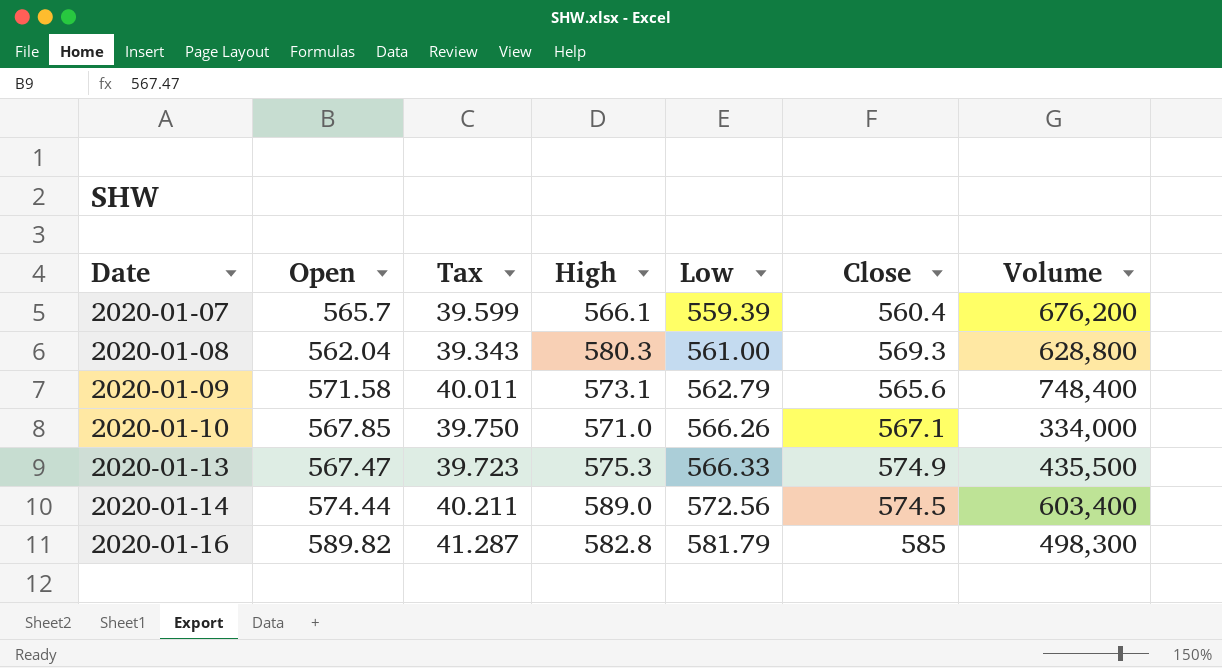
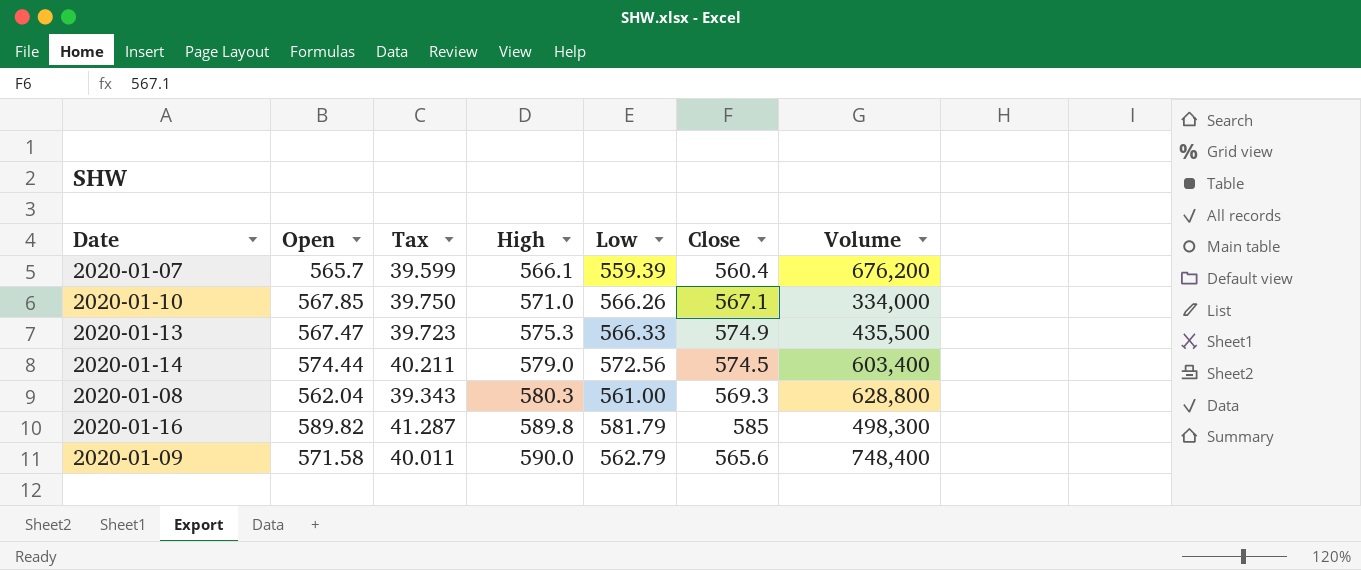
row order: Date ascending -> High ascending
2020-01-14 | High: 589.0 -> 579.0
2020-01-16 | High: 582.8 -> 589.8
2020-01-09 | High: 573.1 -> 590.0

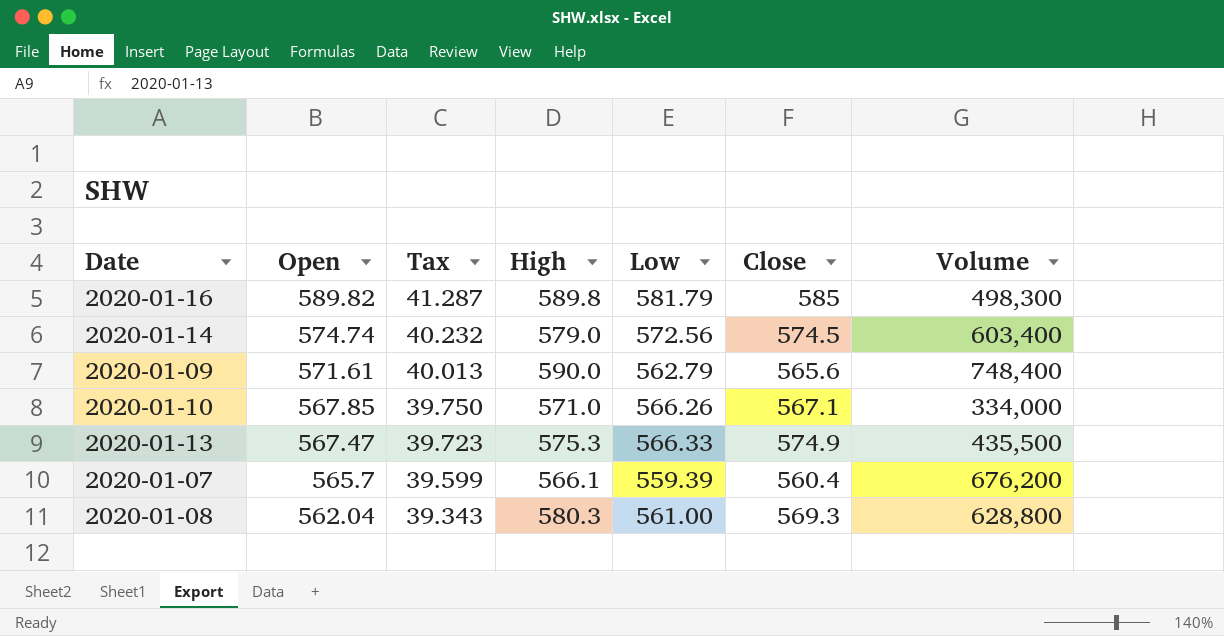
row order: High ascending -> Open descending
2020-01-14 | Open: 574.44 -> 574.74
2020-01-14 | Tax: 40.211 -> 40.232
2020-01-09 | Open: 571.58 -> 571.61
2020-01-09 | Tax: 40.011 -> 40.013

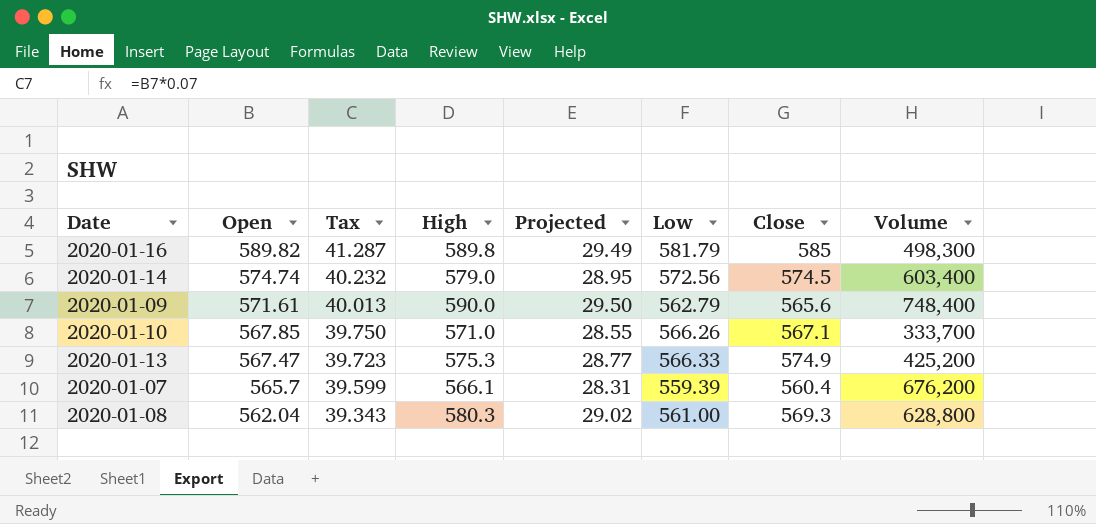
column Projected | formula: none -> [High] * 0.05
2020-01-10 | Volume: 334,000 -> 333,700
2020-01-13 | Volume: 435,500 -> 425,200

